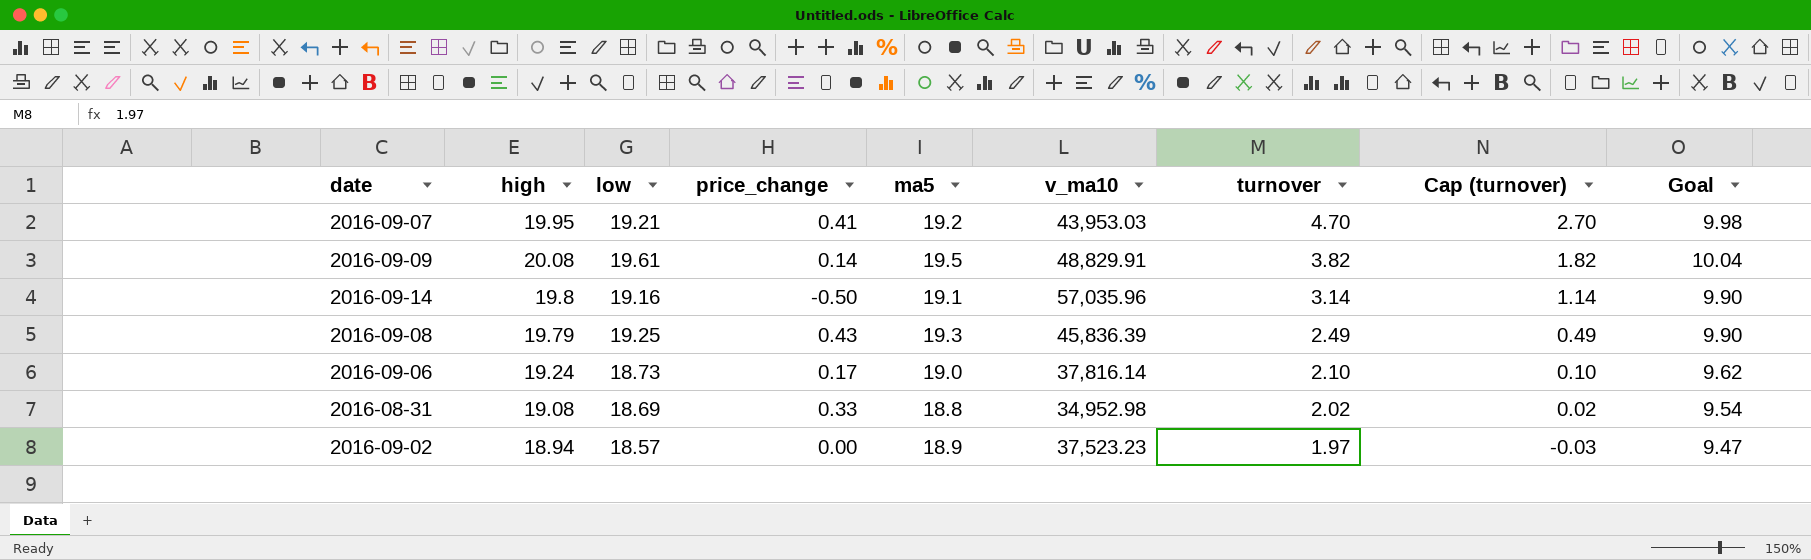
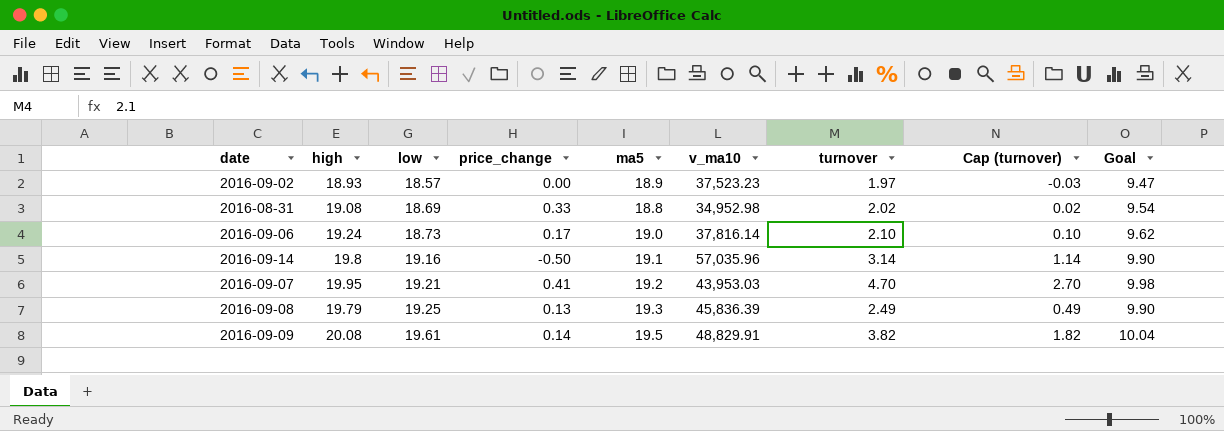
row order: turnover descending -> low ascending
2016-09-02 | high: 18.94 -> 18.93
2016-09-08 | price_change: 0.43 -> 0.13

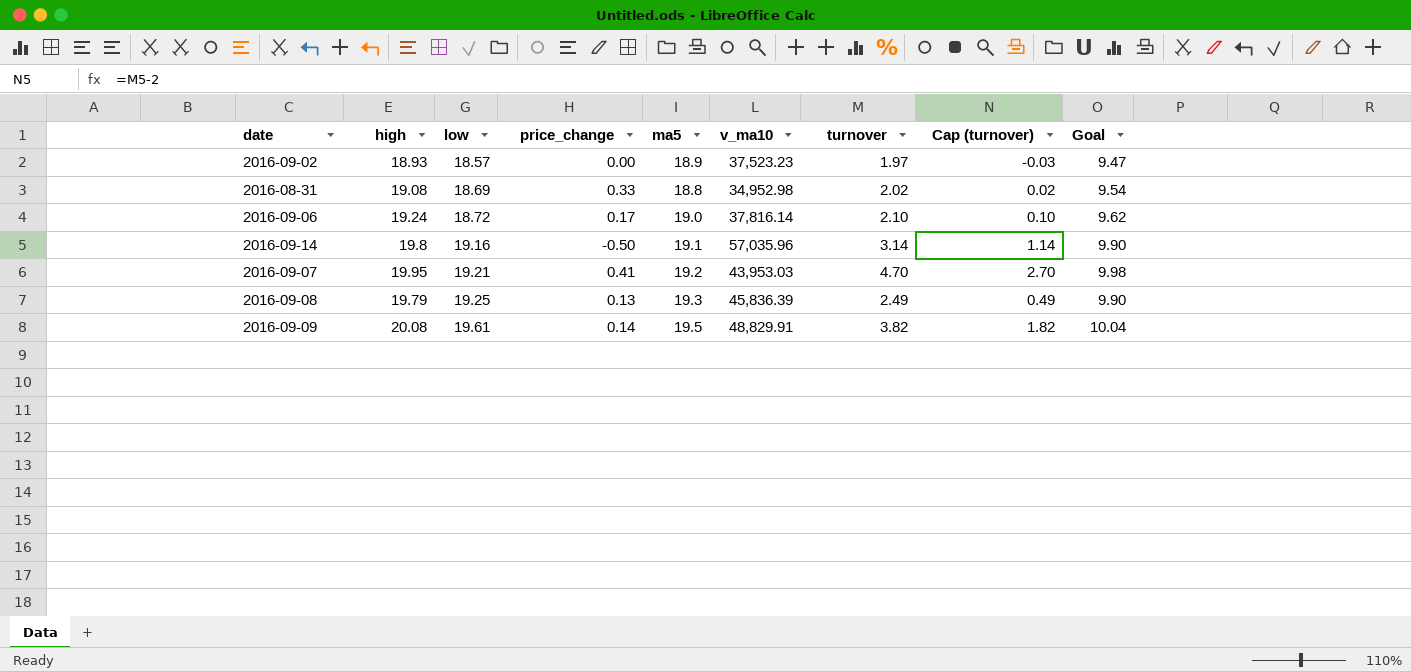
2016-09-06 | low: 18.73 -> 18.72

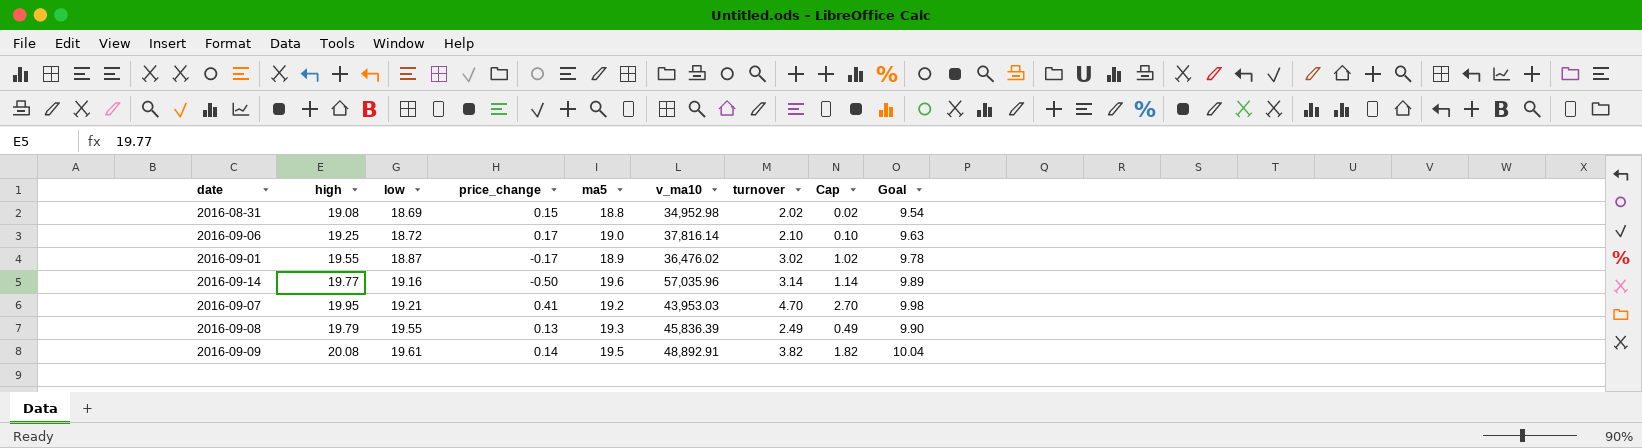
column name: Cap (turnover) -> Cap
row 2016-09-02: 18.93 | 18.57 | 0.00 | 18.9 | 37,523.23 | 1.97 | -0.03 | 9.47 -> none
2016-08-31 | price_change: 0.33 -> 0.15
2016-09-06 | high: 19.24 -> 19.25
2016-09-06 | Goal: 9.62 -> 9.63
row 2016-09-01: none -> 19.55 | 18.87 | -0.17 | 18.9 | 36,476.02 | 3.02 | 1.02 | 9.78
2016-09-14 | high: 19.8 -> 19.77
2016-09-14 | ma5: 19.1 -> 19.6
2016-09-14 | Goal: 9.90 -> 9.89
2016-09-08 | low: 19.25 -> 19.55
2016-09-09 | v_ma10: 48,829.91 -> 48,892.91

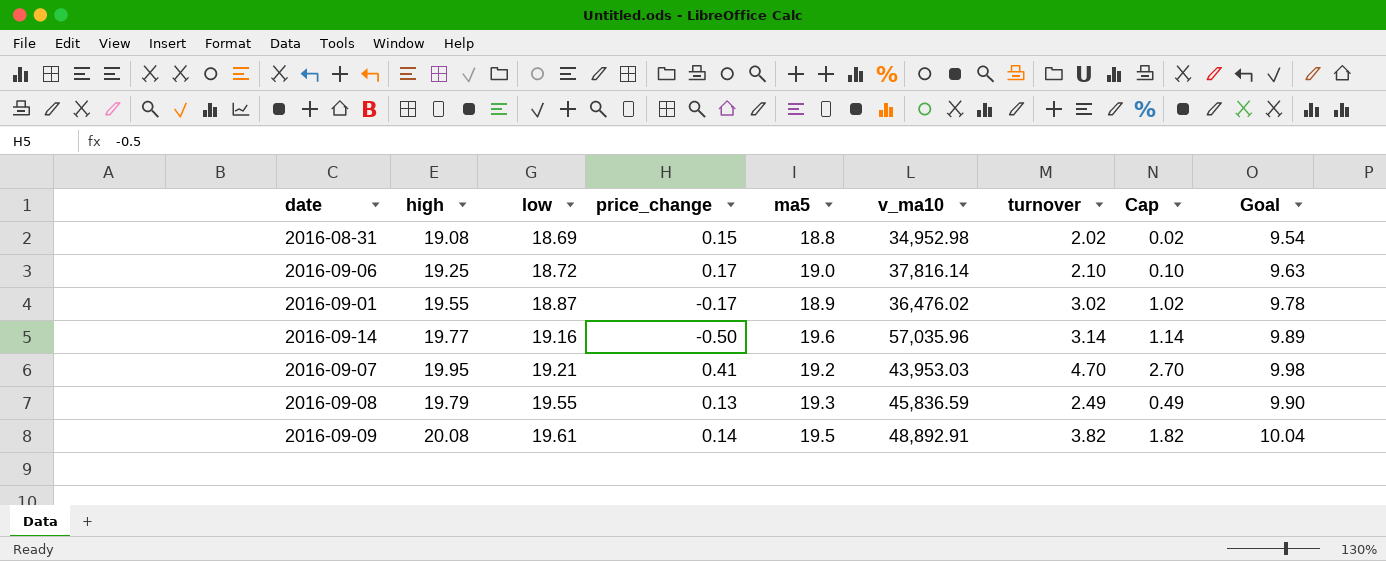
2016-09-08 | v_ma10: 45,836.39 -> 45,836.59

